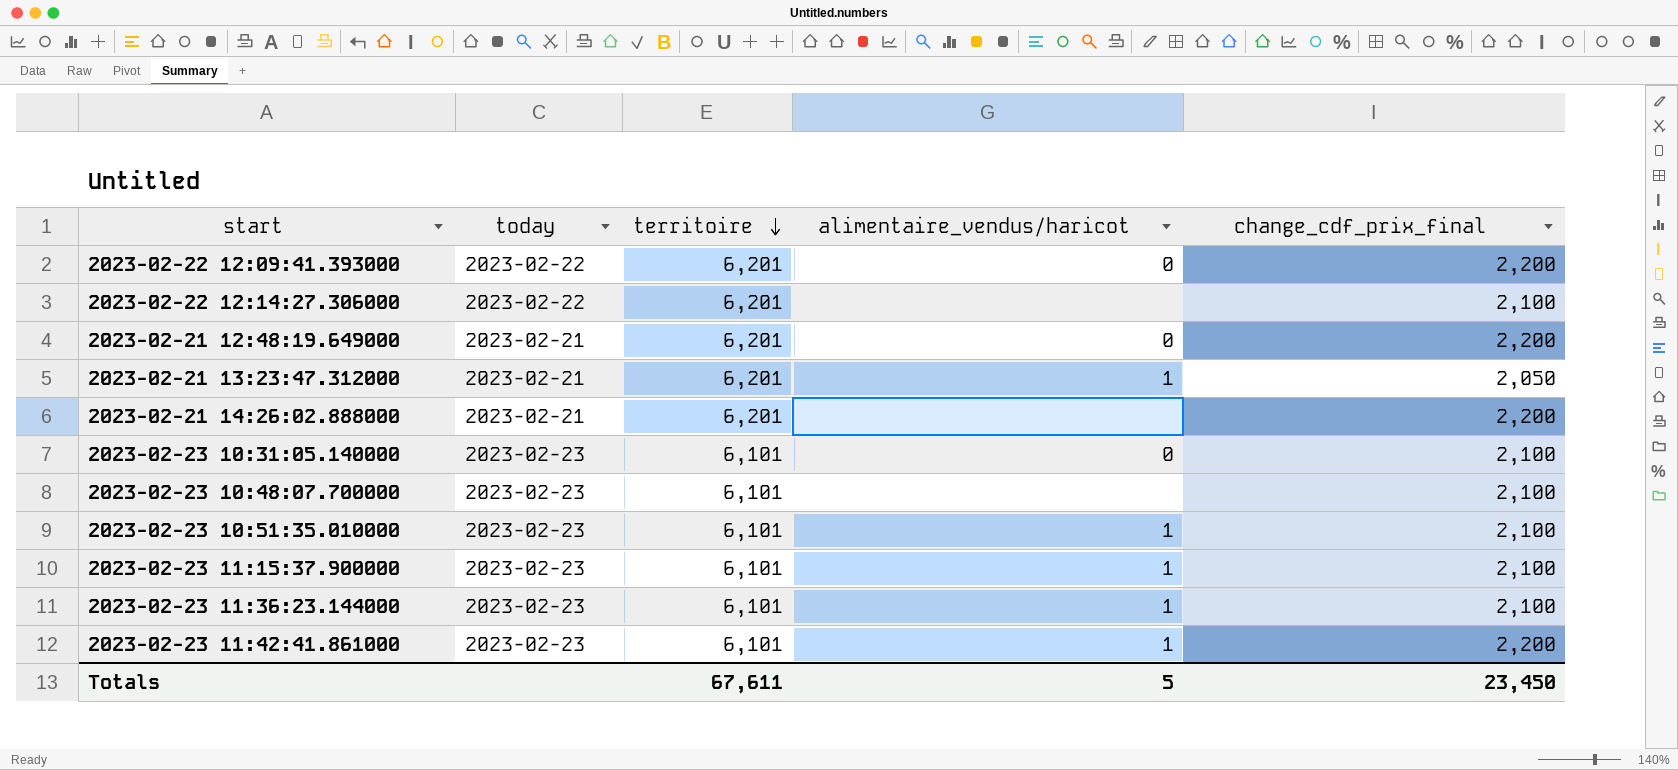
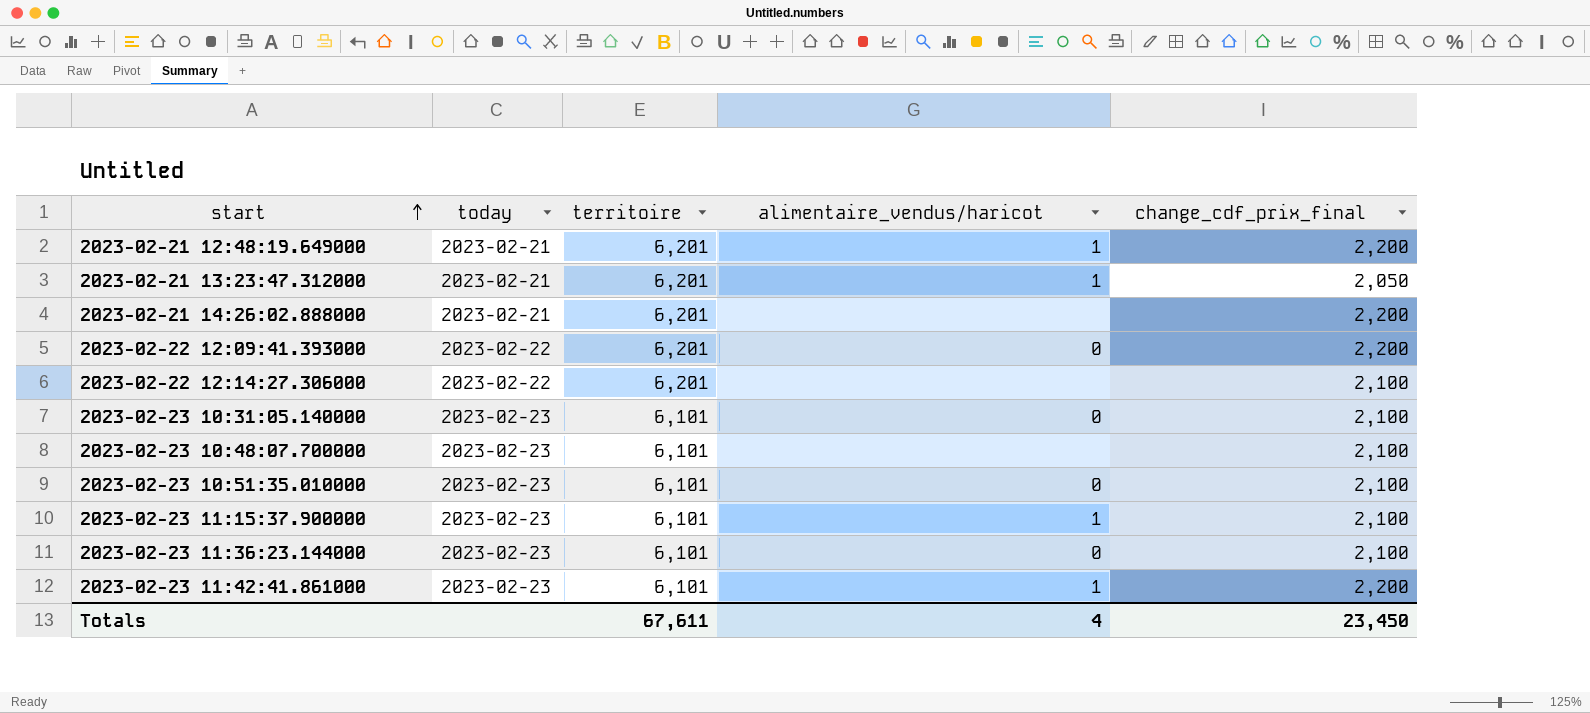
row order: territoire descending -> start ascending
2023-02-21 12:48:19.649000 | alimentaire_vendus/haricot: 0 -> 1
2023-02-23 10:51:35.010000 | alimentaire_vendus/haricot: 1 -> 0
2023-02-23 11:36:23.144000 | alimentaire_vendus/haricot: 1 -> 0
Totals | alimentaire_vendus/haricot: 5 -> 4

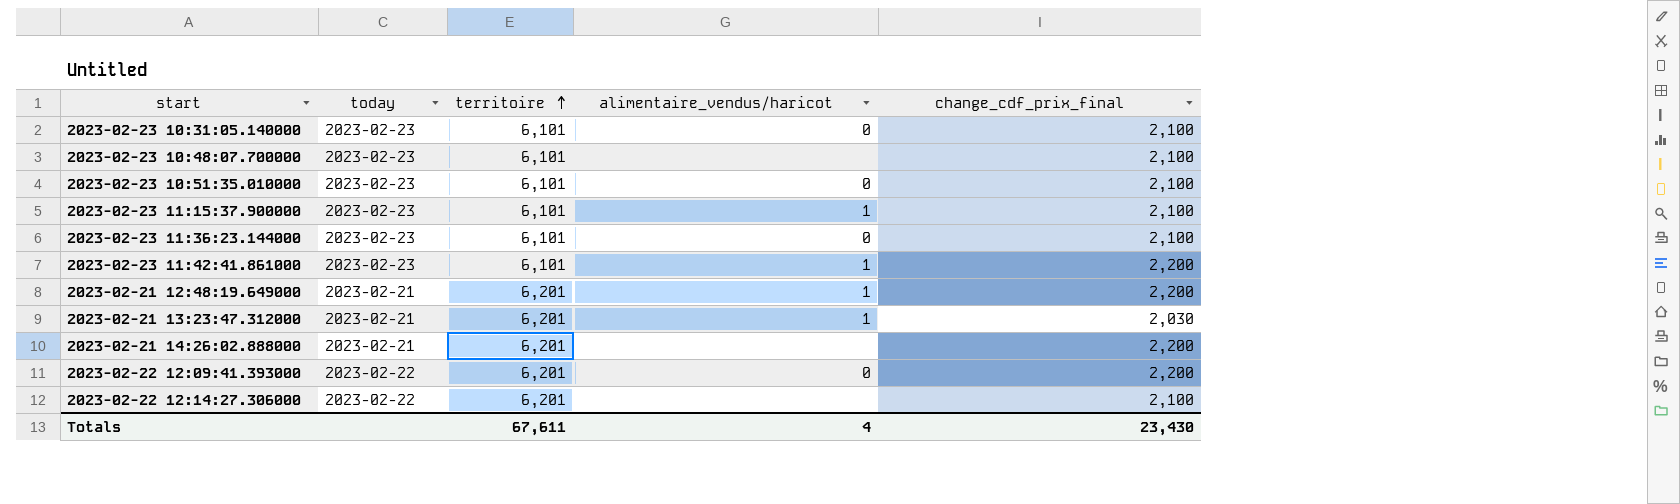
row order: start ascending -> territoire ascending
2023-02-21 13:23:47.312000 | change_cdf_prix_final: 2,050 -> 2,030
Totals | change_cdf_prix_final: 23,450 -> 23,430

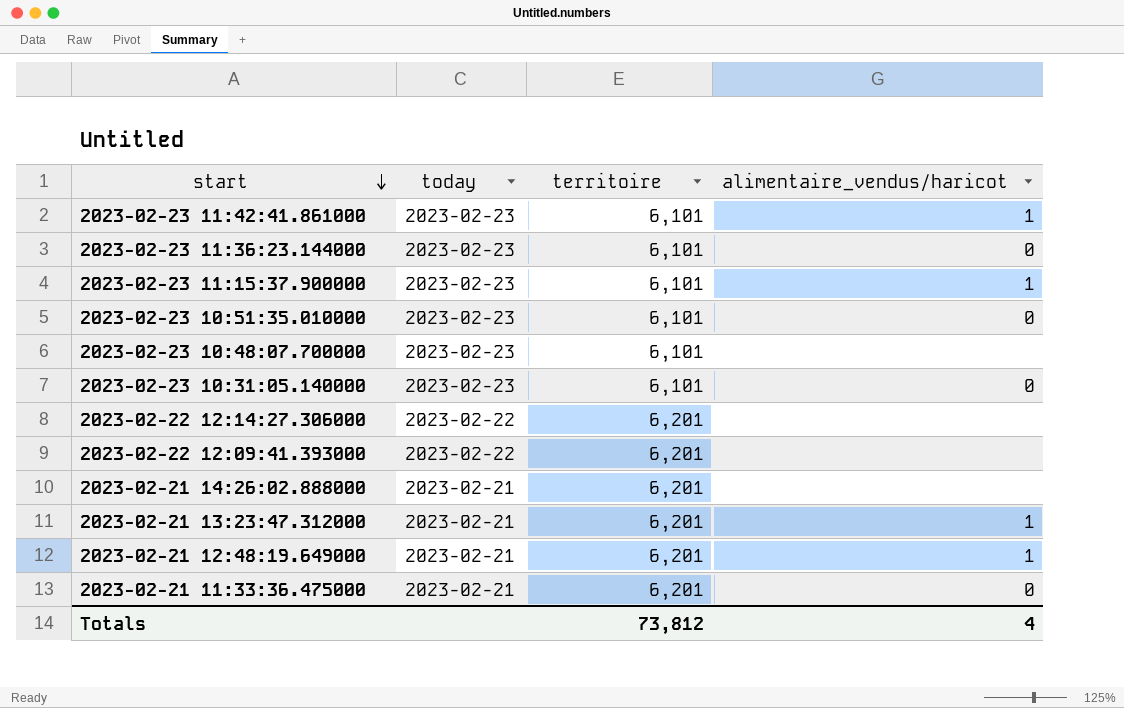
row order: territoire ascending -> start descending
column change_cdf_prix_final | position: 5 -> none
2023-02-22 12:09:41.393000 | alimentaire_vendus/haricot: 0 -> none
row 2023-02-21 11:33:36.475000: none -> 2023-02-21 | 6,201 | 0
Totals | territoire: 67,611 -> 73,812

